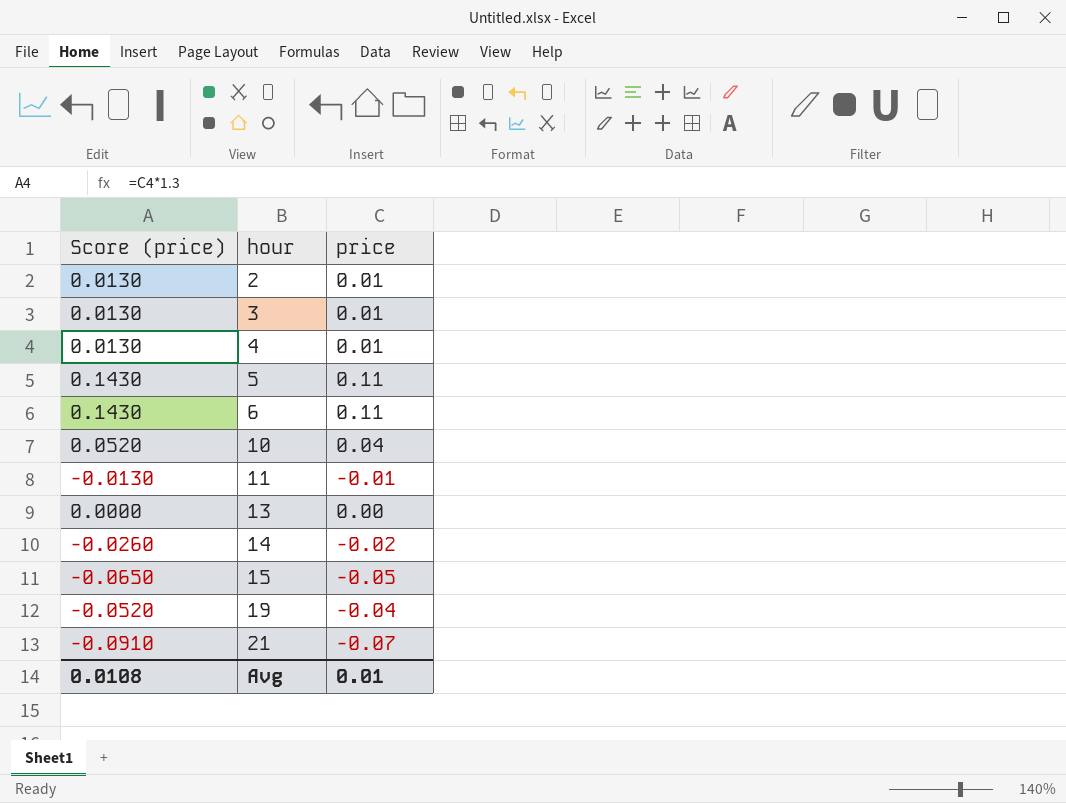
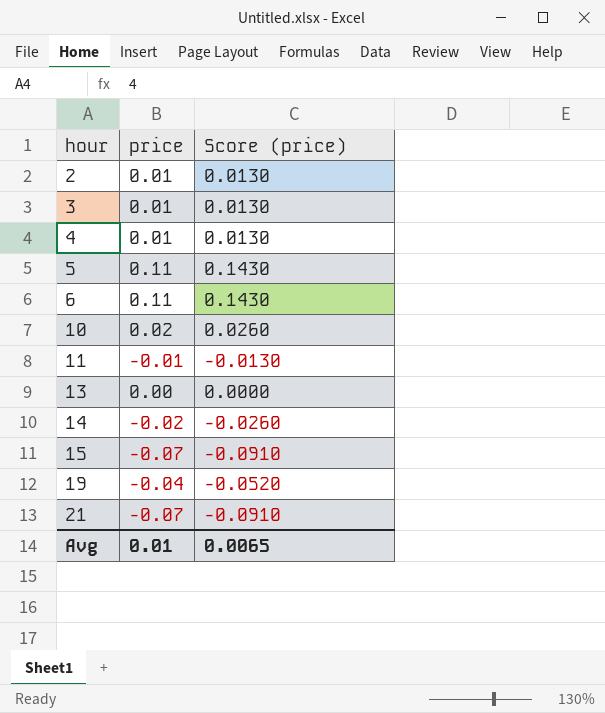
column Score (price) | position: 1 -> 3
10 | price: 0.04 -> 0.02
10 | Score (price): 0.0520 -> 0.0260
15 | price: -0.05 -> -0.07
15 | Score (price): -0.0650 -> -0.0910
Avg | Score (price): 0.0108 -> 0.0065

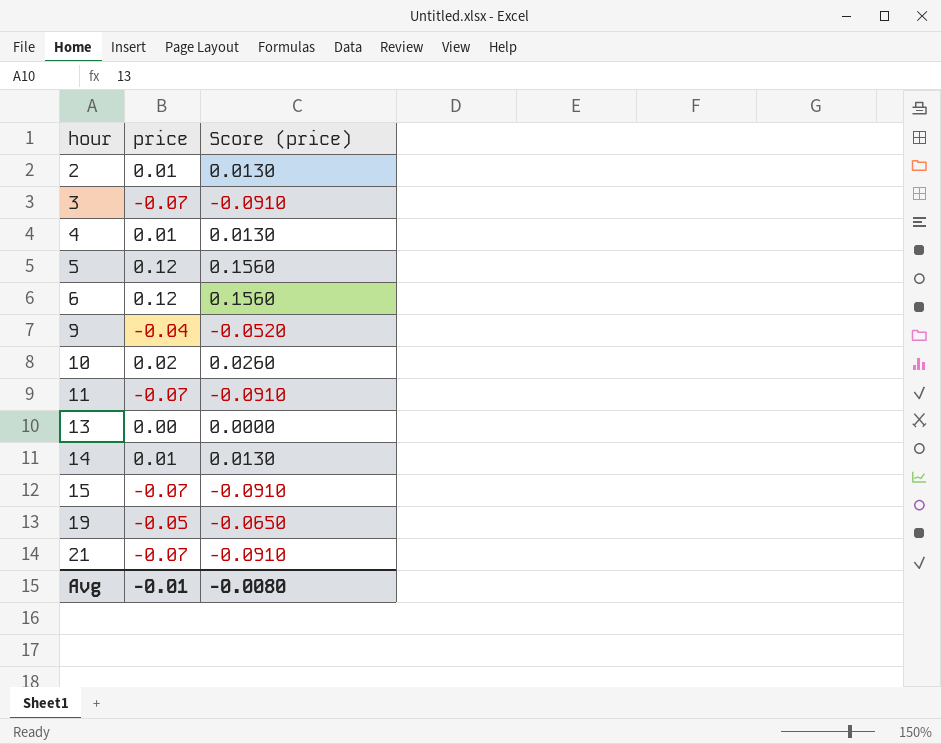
3 | price: 0.01 -> -0.07
3 | Score (price): 0.0130 -> -0.0910
5 | price: 0.11 -> 0.12
5 | Score (price): 0.1430 -> 0.1560
6 | price: 0.11 -> 0.12
6 | Score (price): 0.1430 -> 0.1560
row 9: none -> -0.04 | -0.0520
11 | price: -0.01 -> -0.07
11 | Score (price): -0.0130 -> -0.0910
14 | price: -0.02 -> 0.01
14 | Score (price): -0.0260 -> 0.0130
19 | price: -0.04 -> -0.05
19 | Score (price): -0.0520 -> -0.0650
Avg | price: 0.01 -> -0.01
Avg | Score (price): 0.0065 -> -0.0080

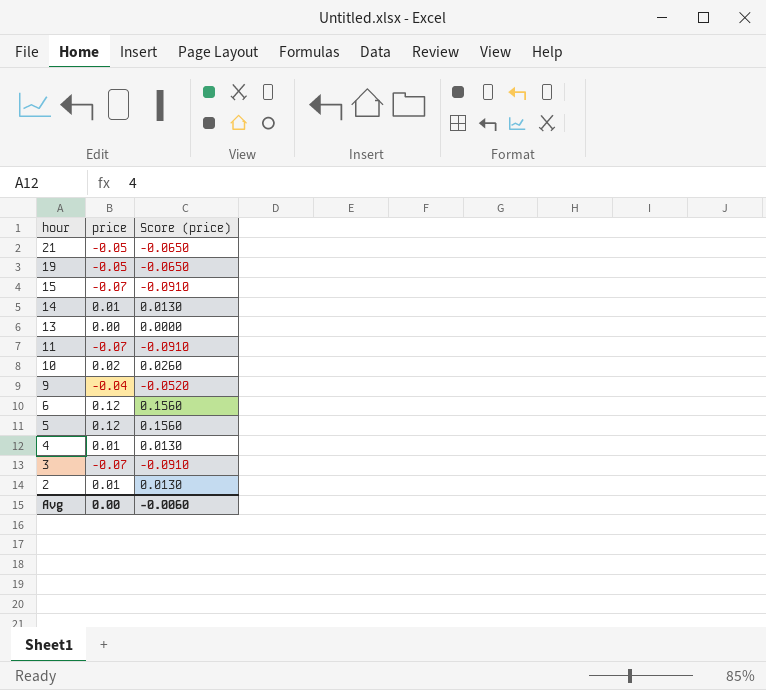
row order: hour ascending -> hour descending
21 | price: -0.07 -> -0.05
21 | Score (price): -0.0910 -> -0.0650
Avg | price: -0.01 -> 0.00
Avg | Score (price): -0.0080 -> -0.0060

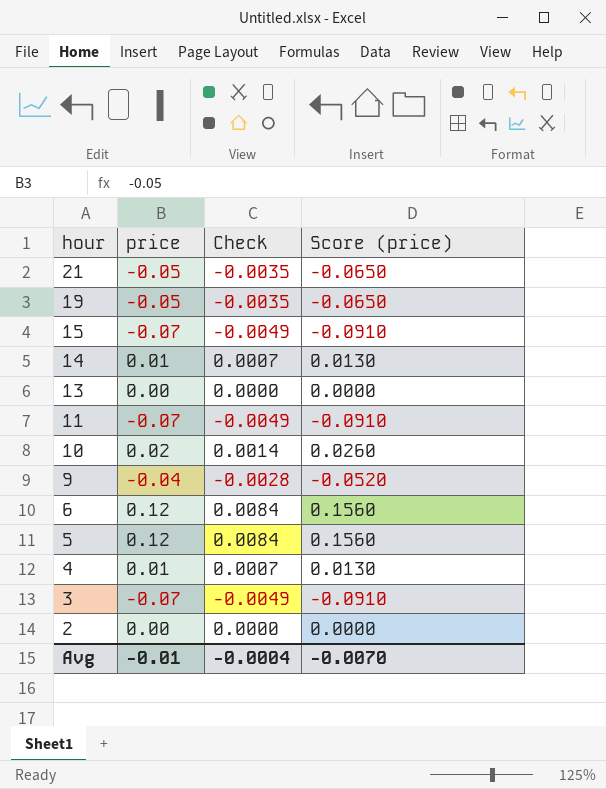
column Check | formula: none -> [price] * 0.07
2 | price: 0.01 -> 0.00
2 | Score (price): 0.0130 -> 0.0000
Avg | price: 0.00 -> -0.01
Avg | Score (price): -0.0060 -> -0.0070

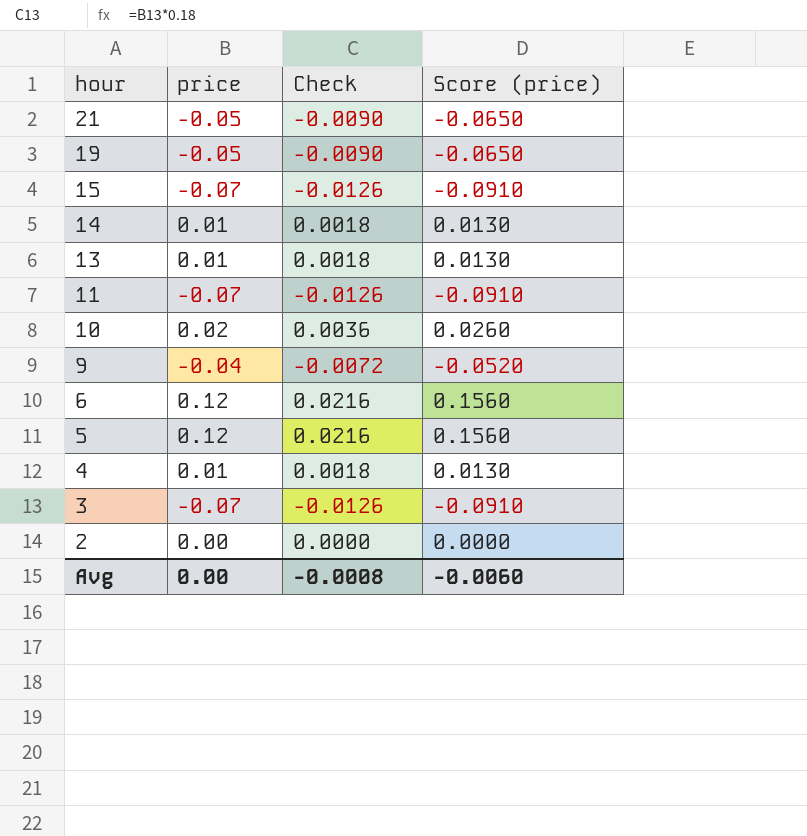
column Check | formula: [price] * 0.07 -> [price] * 0.18
13 | price: 0.00 -> 0.01
13 | Score (price): 0.0000 -> 0.0130
Avg | price: -0.01 -> 0.00
Avg | Check: -0.0004 -> -0.0008
Avg | Score (price): -0.0070 -> -0.0060

